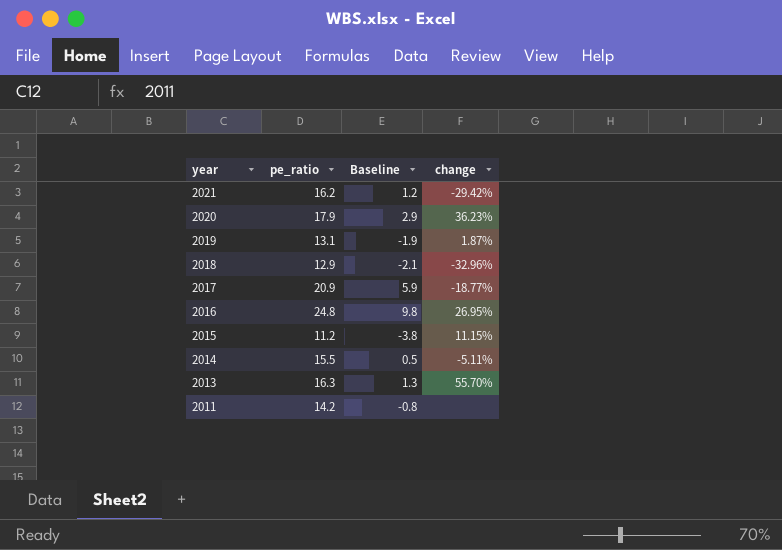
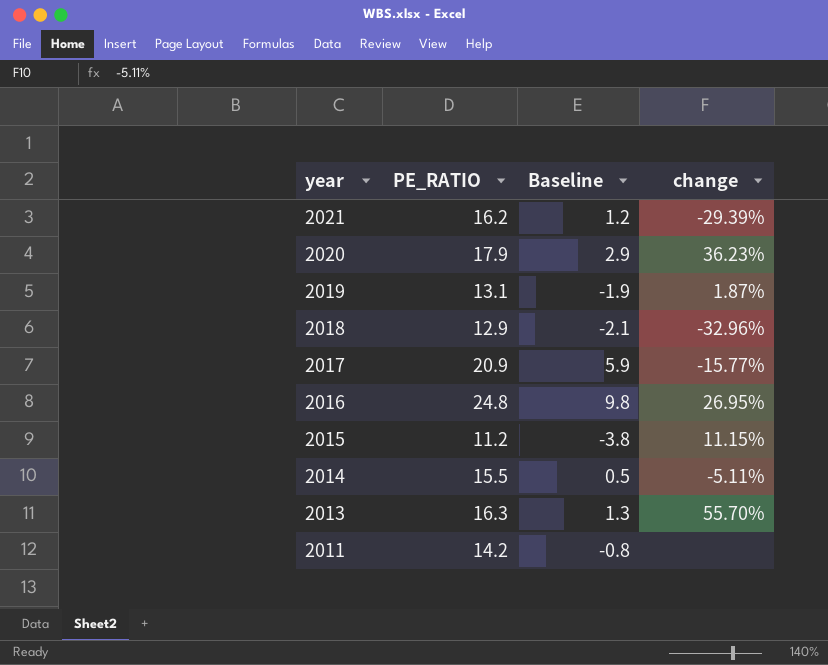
column name: pe_ratio -> PE_RATIO
2021 | change: -29.42% -> -29.39%
2017 | change: -18.77% -> -15.77%

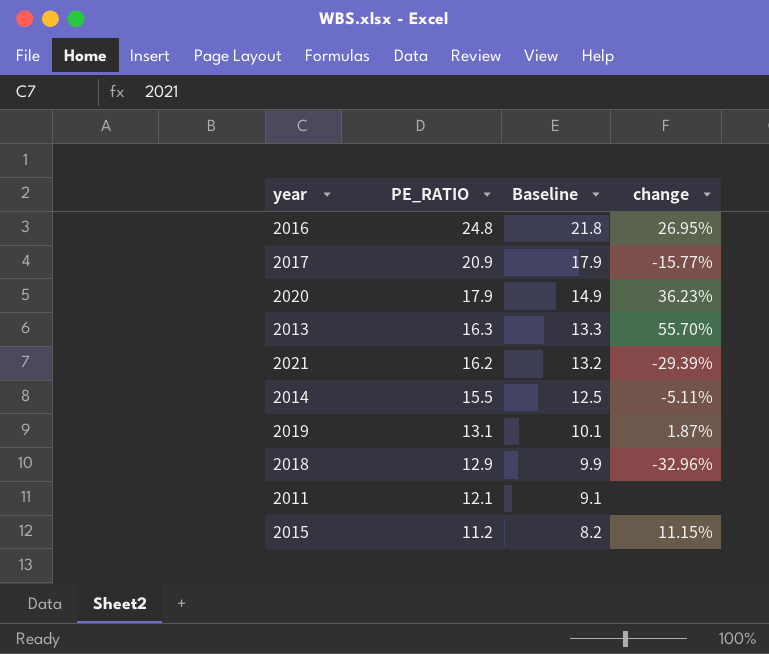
row order: year descending -> PE_RATIO descending
column Baseline | formula: [PE_RATIO] - 15 -> [PE_RATIO] - 3
2011 | PE_RATIO: 14.2 -> 12.1

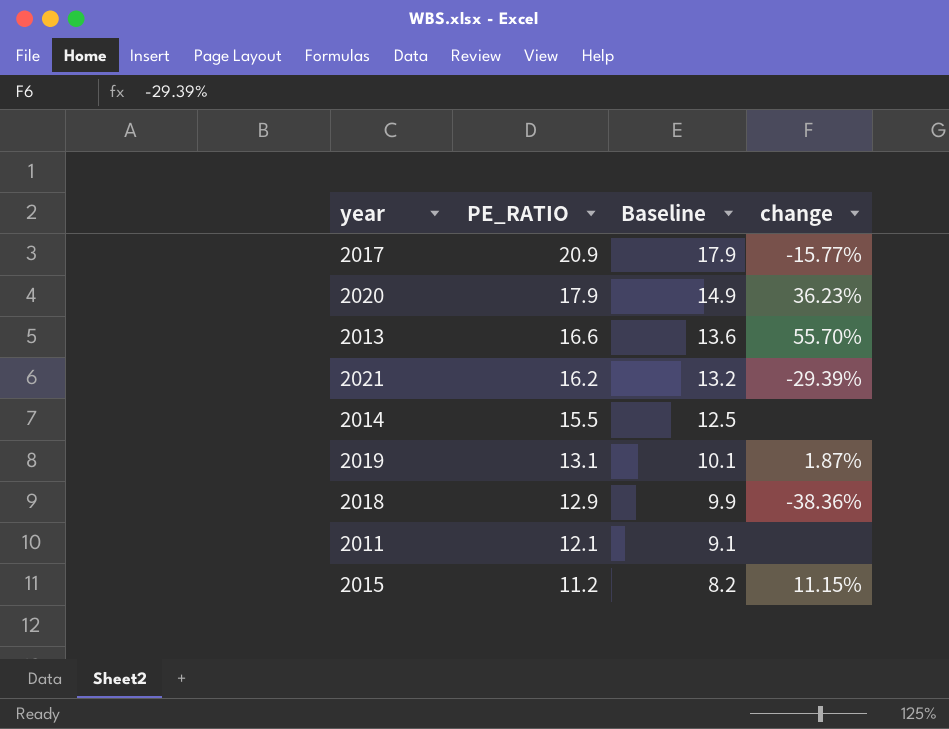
row 2016: 24.8 | 21.8 | 26.95% -> none
2013 | PE_RATIO: 16.3 -> 16.6
2013 | Baseline: 13.3 -> 13.6
2014 | change: -5.11% -> none
2018 | change: -32.96% -> -38.36%

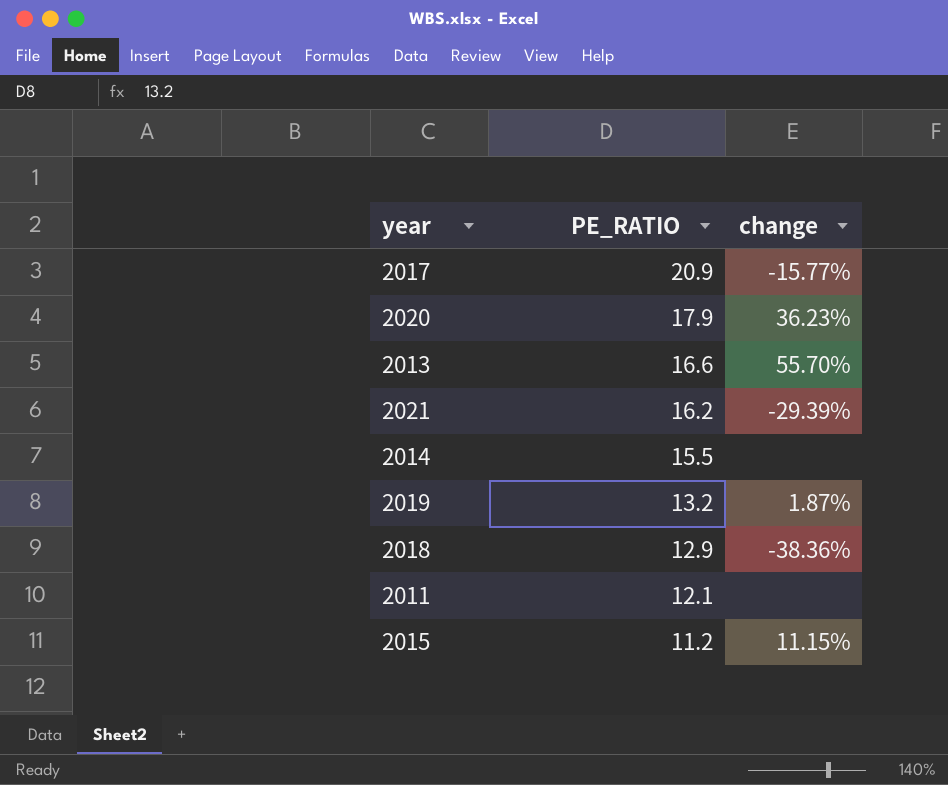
column Baseline | formula: [PE_RATIO] - 3 -> none
2019 | PE_RATIO: 13.1 -> 13.2

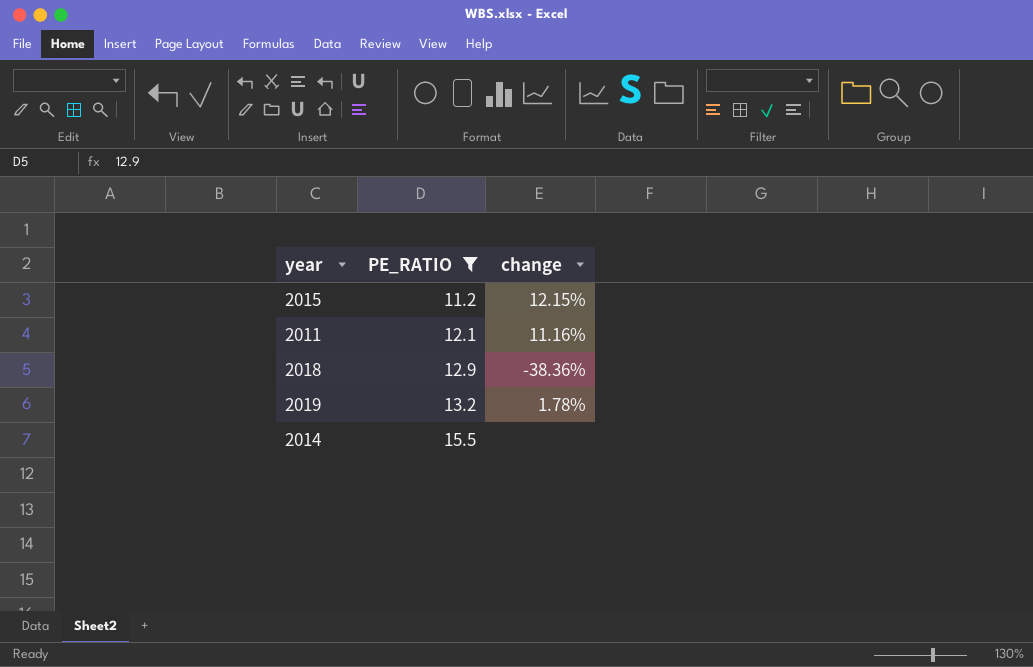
filter: none -> PE_RATIO <= 15.5
row order: PE_RATIO descending -> PE_RATIO ascending
2015 | change: 11.15% -> 12.15%
2011 | change: none -> 11.16%
2019 | change: 1.87% -> 1.78%

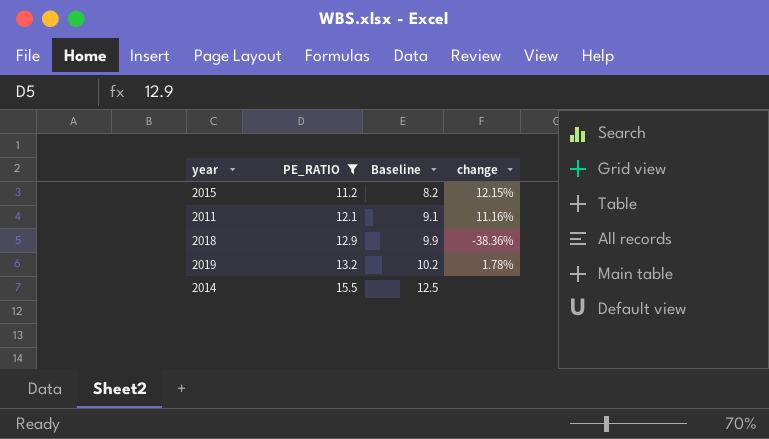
column Baseline | formula: none -> [PE_RATIO] - 3

